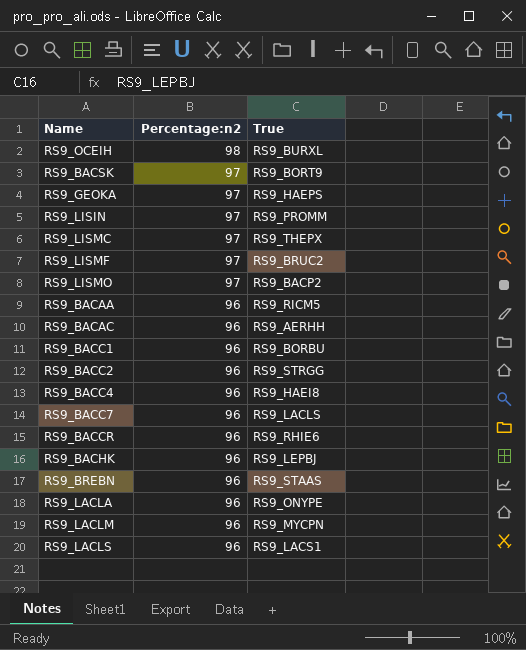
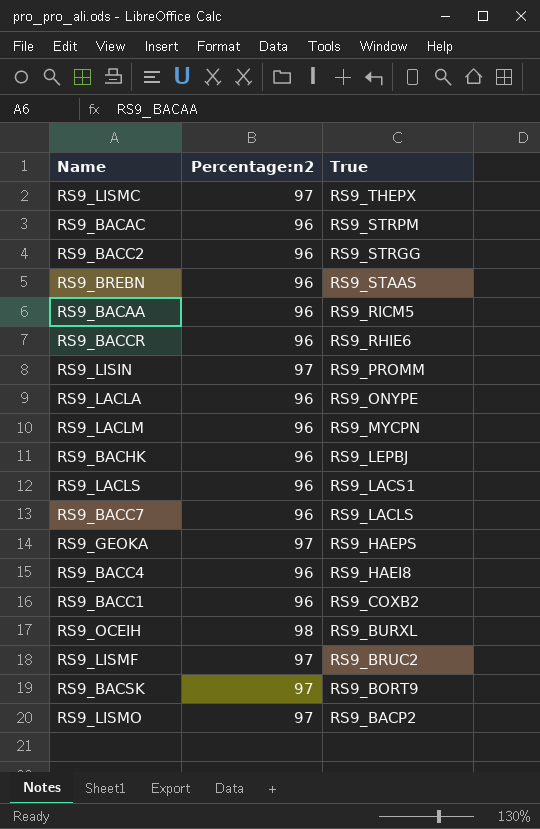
row order: Percentage:n2 descending -> True descending
RS9_BACAC | True: RS9_AERHH -> RS9_STRPM
RS9_BACC1 | True: RS9_BORBU -> RS9_COXB2

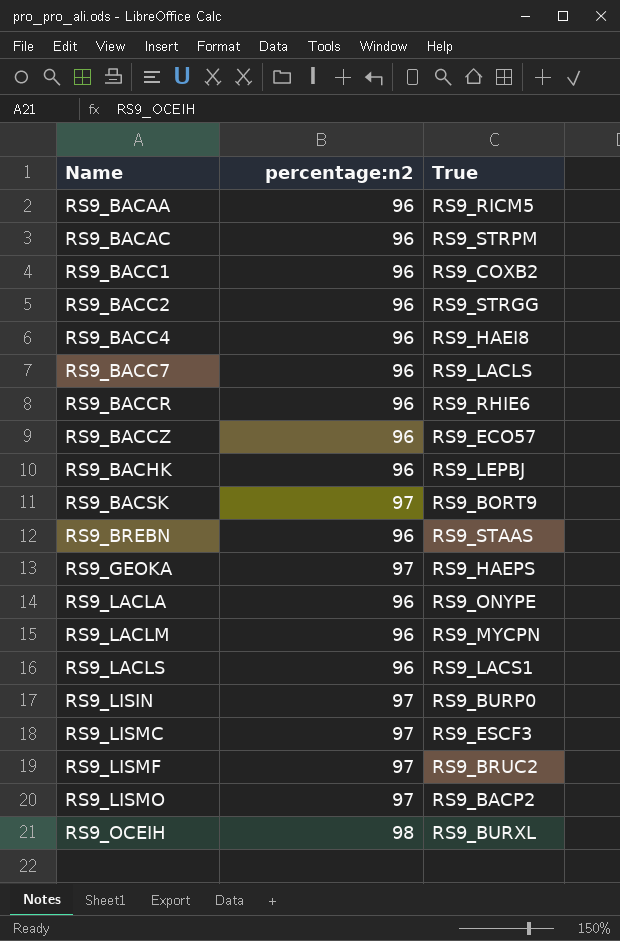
row order: True descending -> Name ascending
column name: Percentage:n2 -> percentage:n2
row RS9_BACCZ: none -> 96 | RS9_ECO57
RS9_LISIN | True: RS9_PROMM -> RS9_BURP0
RS9_LISMC | True: RS9_THEPX -> RS9_ESCF3

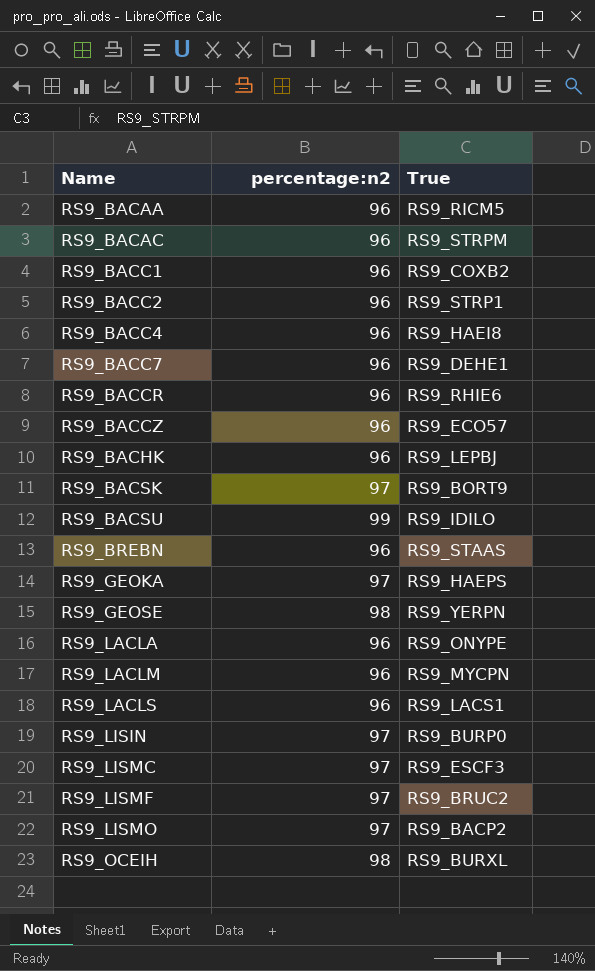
RS9_BACC2 | True: RS9_STRGG -> RS9_STRP1
RS9_BACC7 | True: RS9_LACLS -> RS9_DEHE1
row RS9_BACSU: none -> 99 | RS9_IDILO
row RS9_GEOSE: none -> 98 | RS9_YERPN

